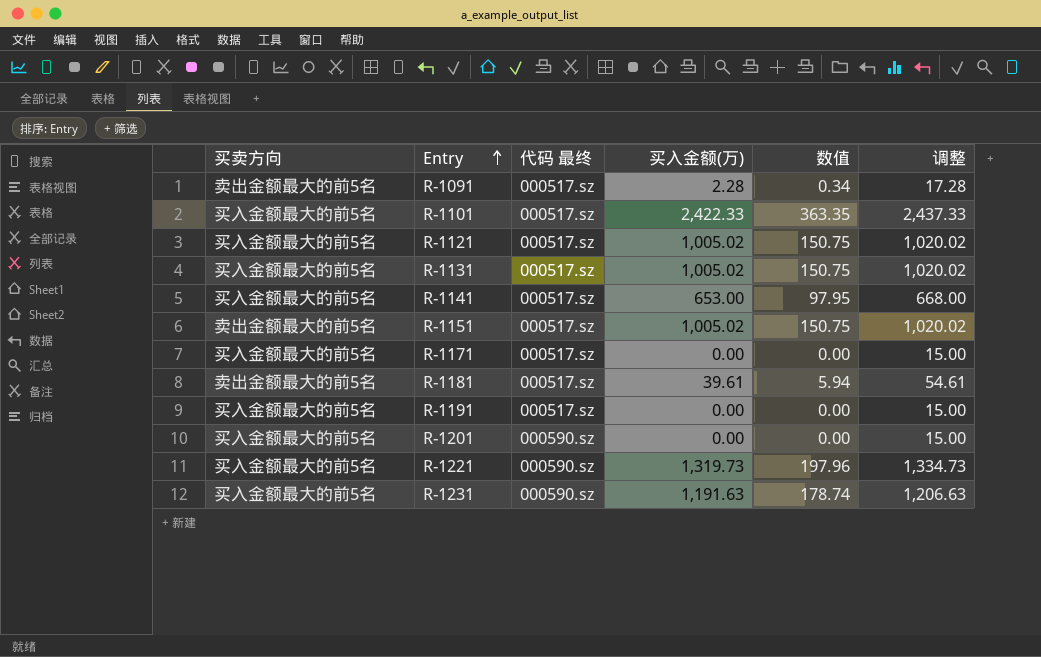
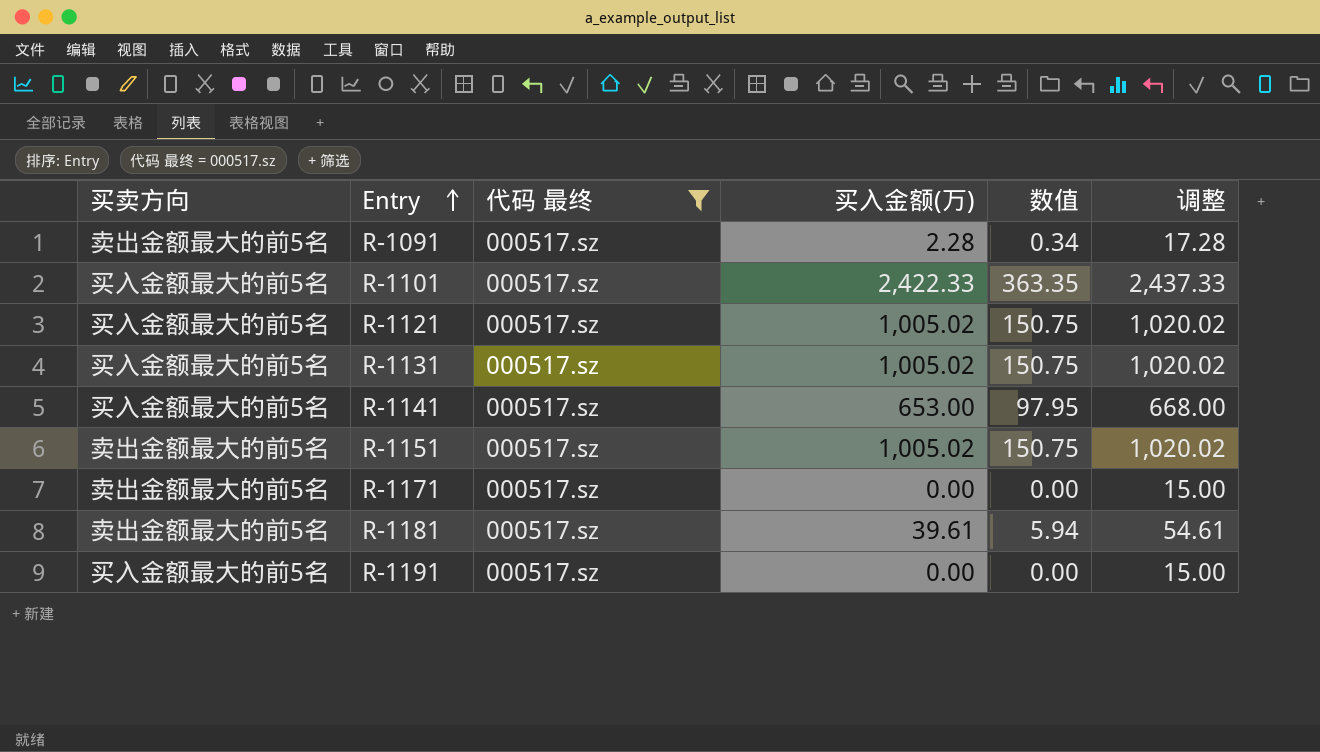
filter: none -> 代码 最终 = 000517.sz
R-1171 | 买卖方向: 买入金额最大的前5名 -> 卖出金额最大的前5名

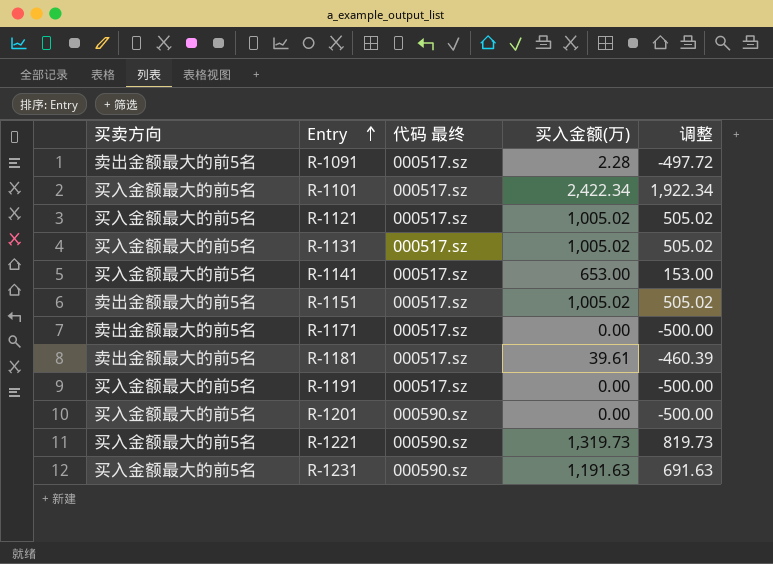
filter: 代码 最终 = 000517.sz -> none
column 数值 | formula: [买入金额(万)] * 0.15 -> none
column 调整 | formula: [买入金额(万)] + 15 -> [买入金额(万)] - 500
R-1101 | 买入金额(万): 2,422.33 -> 2,422.34

